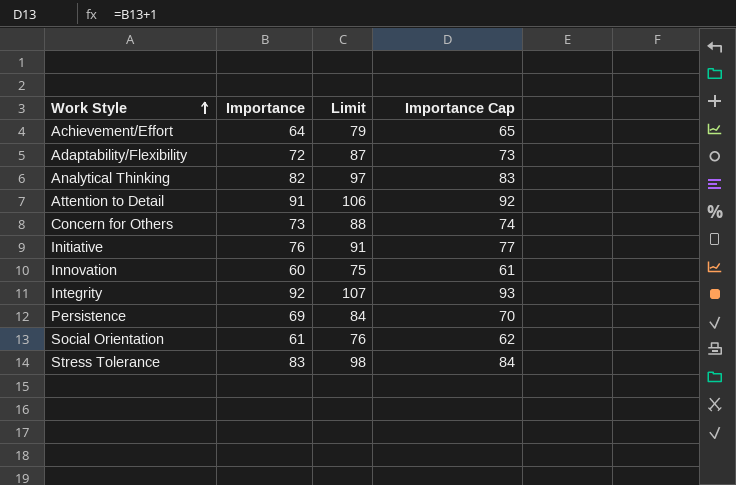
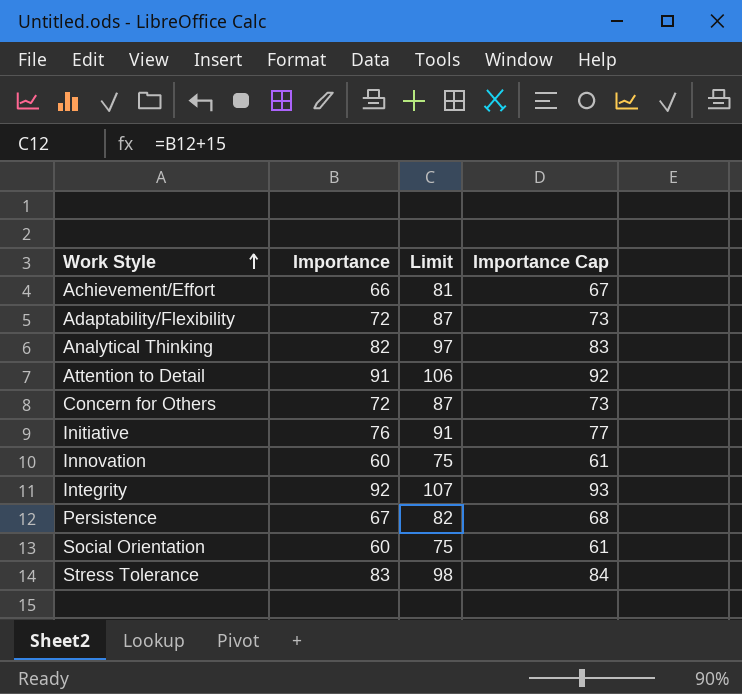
Achievement/Effort | Importance: 64 -> 66
Achievement/Effort | Limit: 79 -> 81
Achievement/Effort | Importance Cap: 65 -> 67
Concern for Others | Importance: 73 -> 72
Concern for Others | Limit: 88 -> 87
Concern for Others | Importance Cap: 74 -> 73
Persistence | Importance: 69 -> 67
Persistence | Limit: 84 -> 82
Persistence | Importance Cap: 70 -> 68
Social Orientation | Importance: 61 -> 60
Social Orientation | Limit: 76 -> 75
Social Orientation | Importance Cap: 62 -> 61

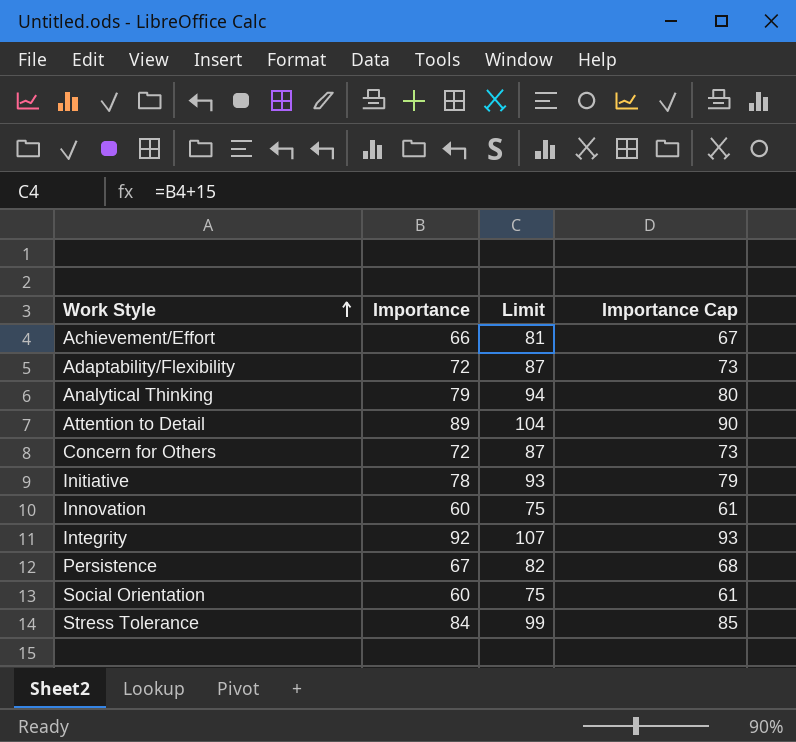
Analytical Thinking | Importance: 82 -> 79
Analytical Thinking | Limit: 97 -> 94
Analytical Thinking | Importance Cap: 83 -> 80
Attention to Detail | Importance: 91 -> 89
Attention to Detail | Limit: 106 -> 104
Attention to Detail | Importance Cap: 92 -> 90
Initiative | Importance: 76 -> 78
Initiative | Limit: 91 -> 93
Initiative | Importance Cap: 77 -> 79
Stress Tolerance | Importance: 83 -> 84
Stress Tolerance | Limit: 98 -> 99
Stress Tolerance | Importance Cap: 84 -> 85

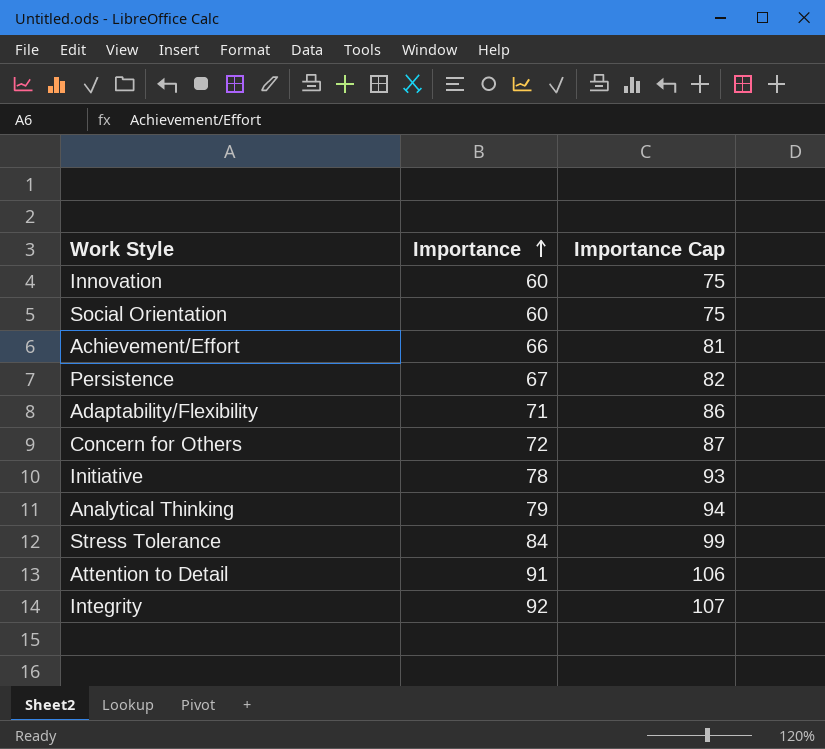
row order: Work Style ascending -> Importance ascending
column Limit | formula: [Importance] + 15 -> none
column Importance Cap | formula: [Importance] + 1 -> [Importance] + 15
Adaptability/Flexibility | Importance: 72 -> 71
Attention to Detail | Importance: 89 -> 91

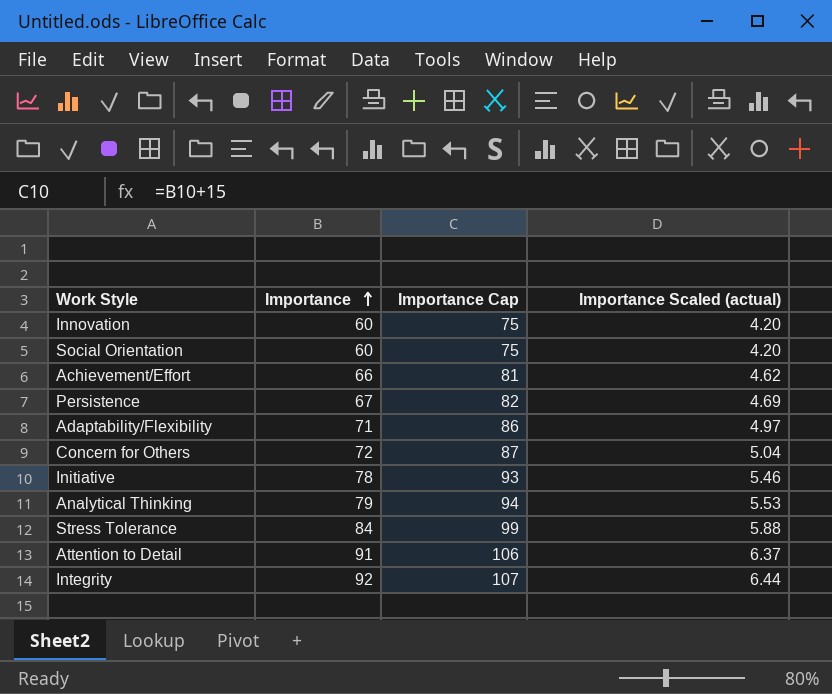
column Importance Scaled (actual) | formula: none -> [Importance] * 0.07

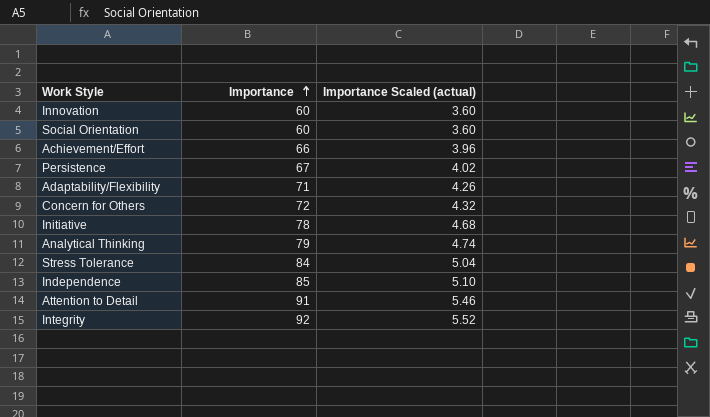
column Importance Cap | formula: [Importance] + 15 -> none
column Importance Scaled (actual) | formula: [Importance] * 0.07 -> [Importance] * 0.06
row Independence: none -> 85 | 5.10

